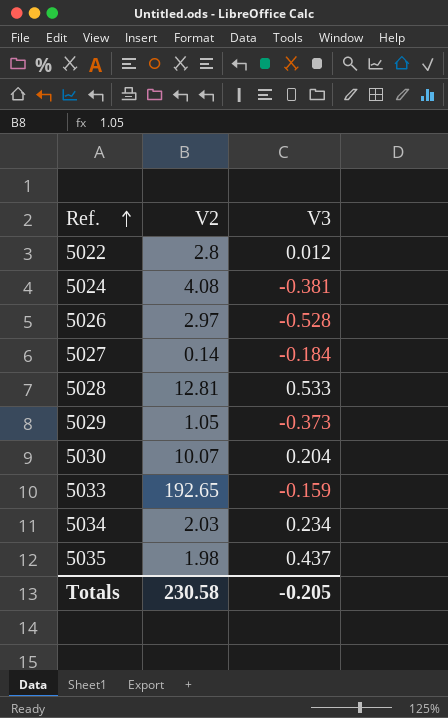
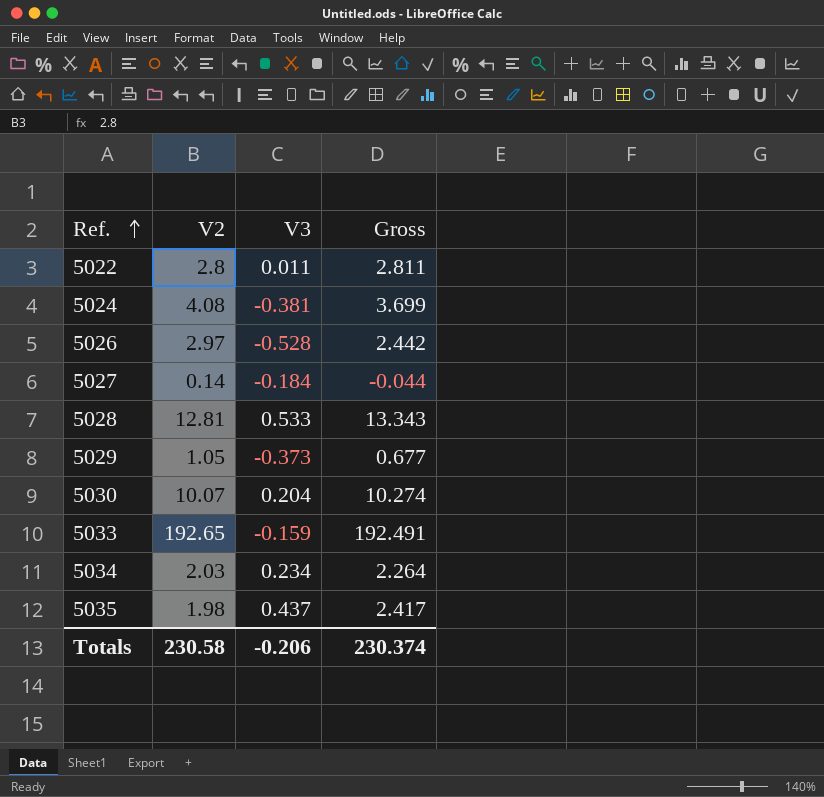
column Gross | formula: none -> [V2] + [V3]
5022 | V3: 0.012 -> 0.011
Totals | V3: -0.205 -> -0.206

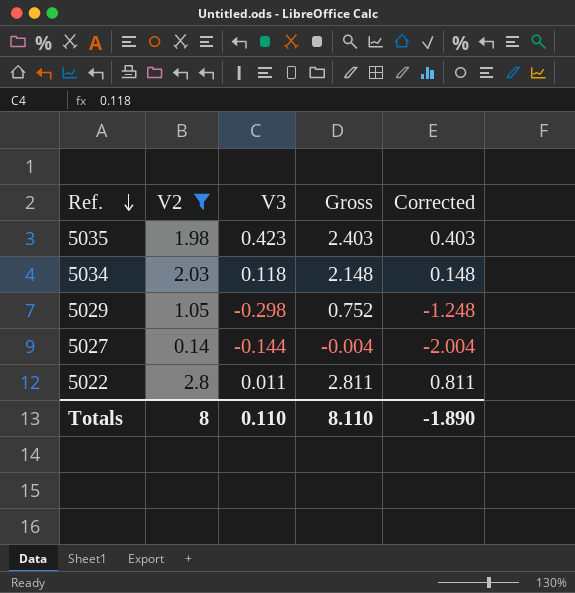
filter: none -> V2 <= 2.8
row order: Ref. ascending -> Ref. descending
column Corrected | formula: none -> [Gross] - 2
5035 | V3: 0.437 -> 0.423
5035 | Gross: 2.417 -> 2.403
5034 | V3: 0.234 -> 0.118
5034 | Gross: 2.264 -> 2.148
5029 | V3: -0.373 -> -0.298
5029 | Gross: 0.677 -> 0.752
5027 | V3: -0.184 -> -0.144
5027 | Gross: -0.044 -> -0.004
Totals | V2: 230.58 -> 8
Totals | V3: -0.206 -> 0.110
Totals | Gross: 230.374 -> 8.110

